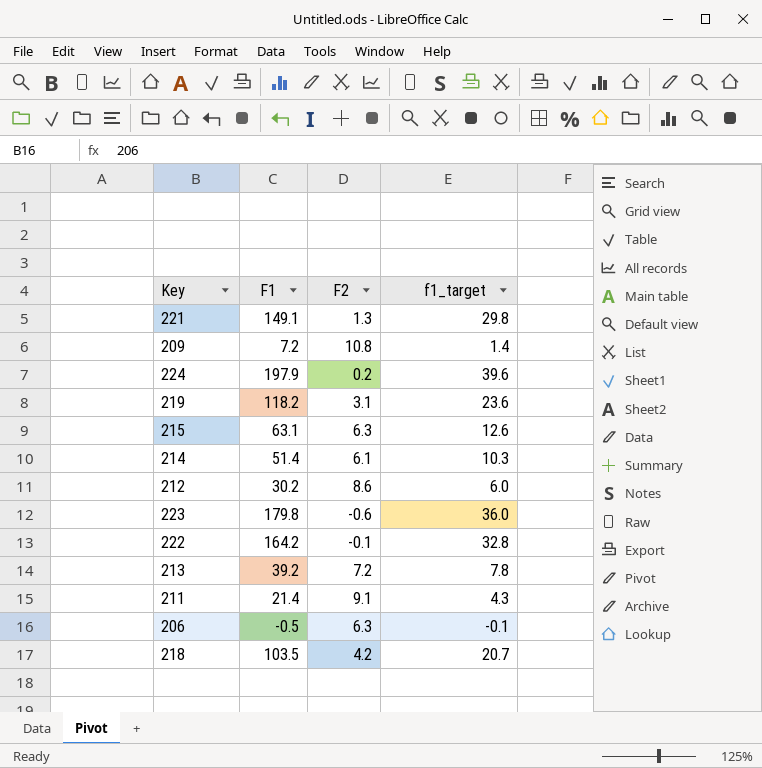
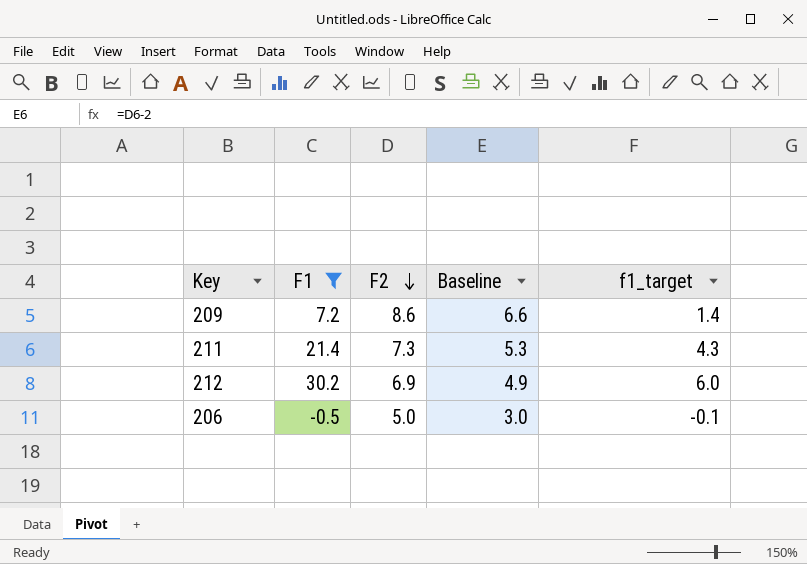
filter: none -> F1 <= 30.2
row order: none -> F2 descending
column Baseline | formula: none -> [F2] - 2
209 | F2: 10.8 -> 8.6
211 | F2: 9.1 -> 7.3
212 | F2: 8.6 -> 6.9
206 | F2: 6.3 -> 5.0

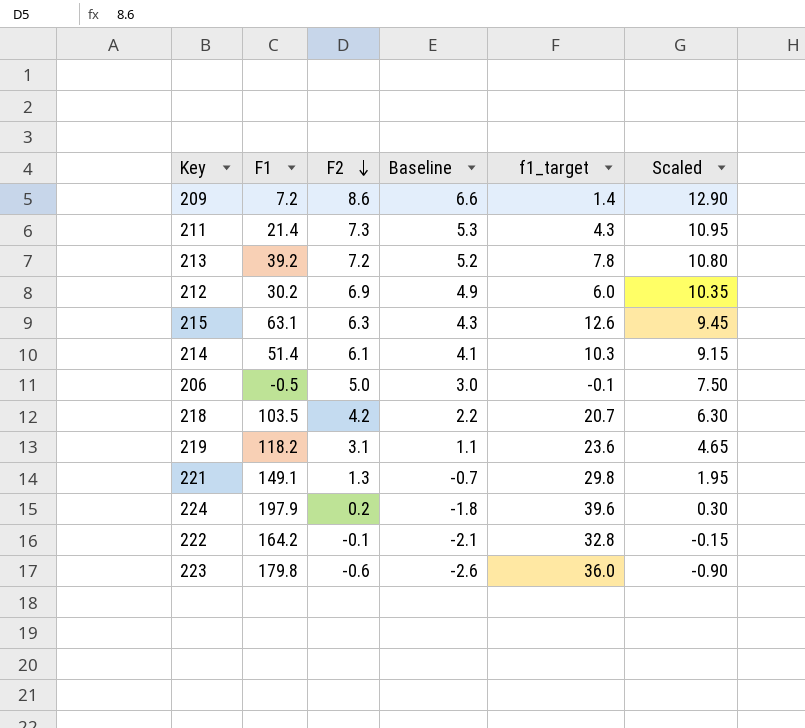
filter: F1 <= 30.2 -> none
column Scaled | formula: none -> [F2] * 1.5

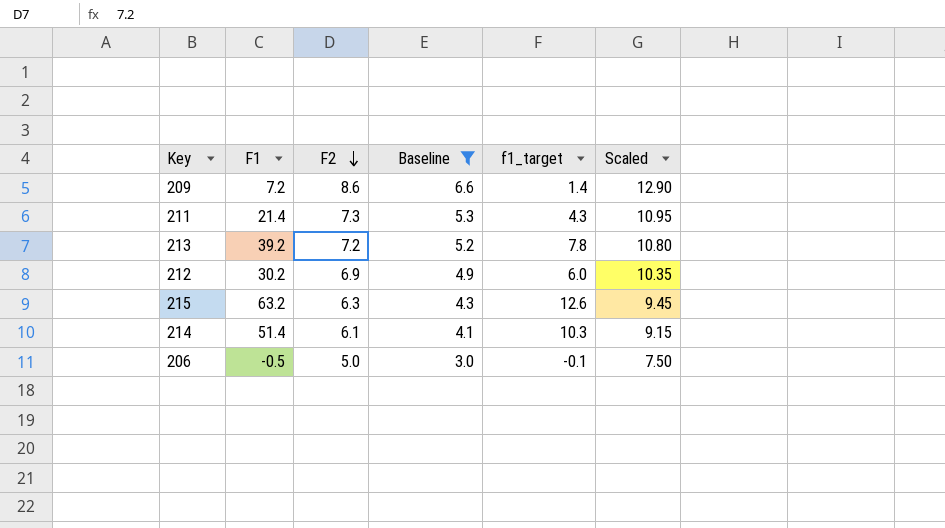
filter: none -> Baseline >= 3.0
215 | F1: 63.1 -> 63.2

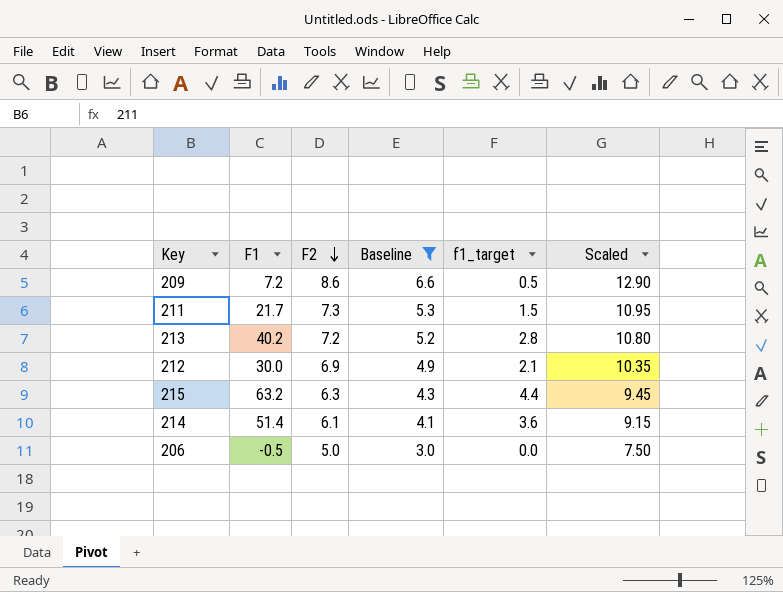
column f1_target | formula: [F1] * 0.2 -> [F1] * 0.07
211 | F1: 21.4 -> 21.7
213 | F1: 39.2 -> 40.2
212 | F1: 30.2 -> 30.0

